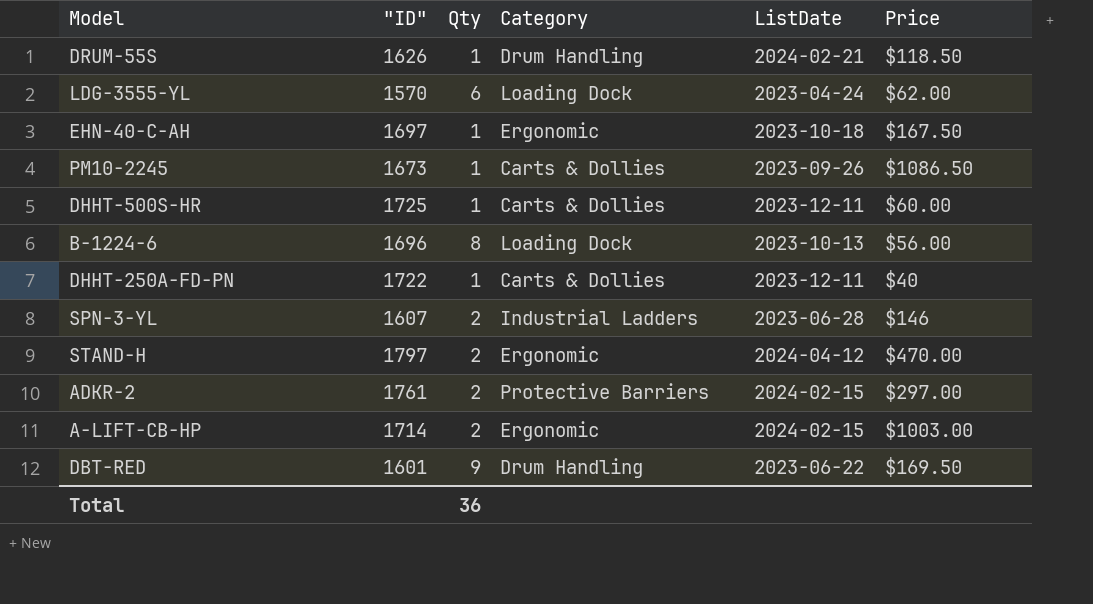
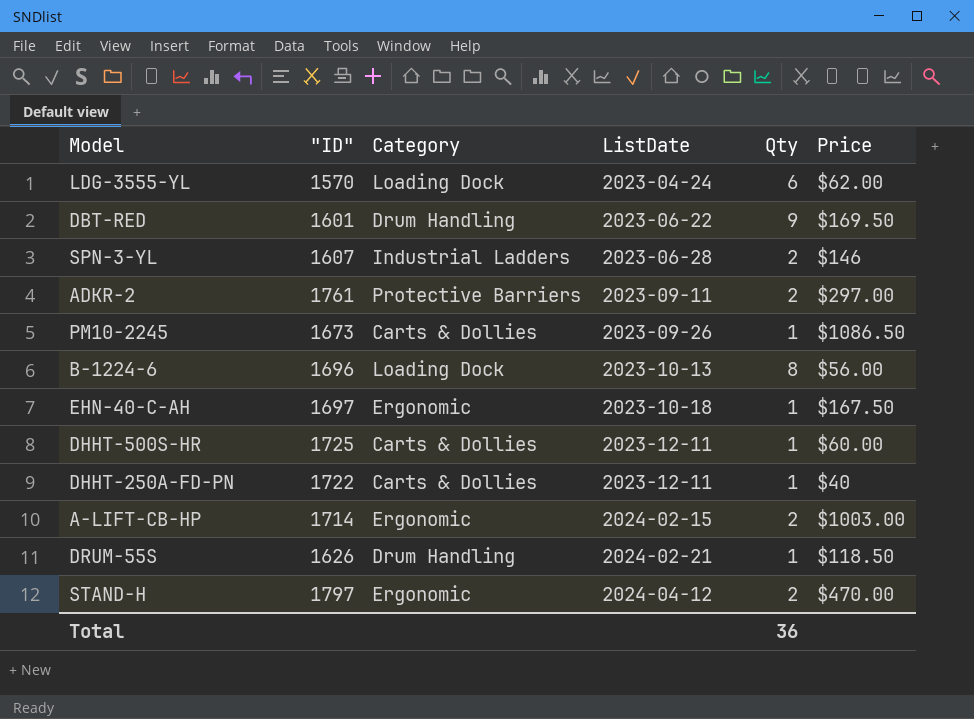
row order: none -> ListDate ascending
column Qty | position: 3 -> 5
ADKR-2 | ListDate: 2024-02-15 -> 2023-09-11

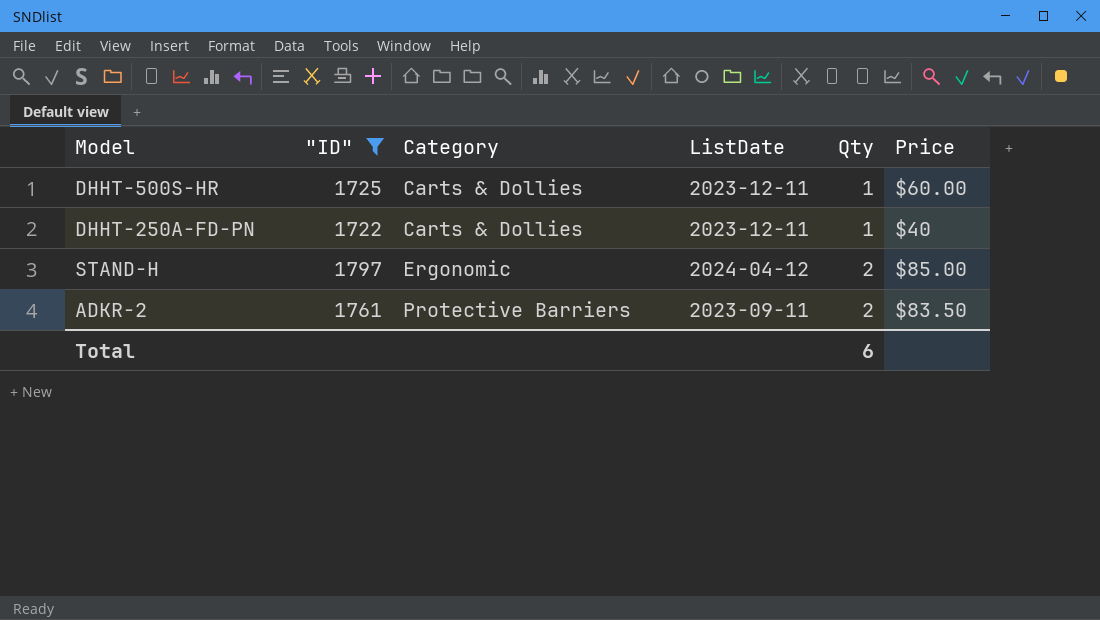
filter: none -> "ID" >= 1722
row order: ListDate ascending -> Category ascending
STAND-H | Price: $470.00 -> $85.00
ADKR-2 | Price: $297.00 -> $83.50
Total | Qty: 36 -> 6

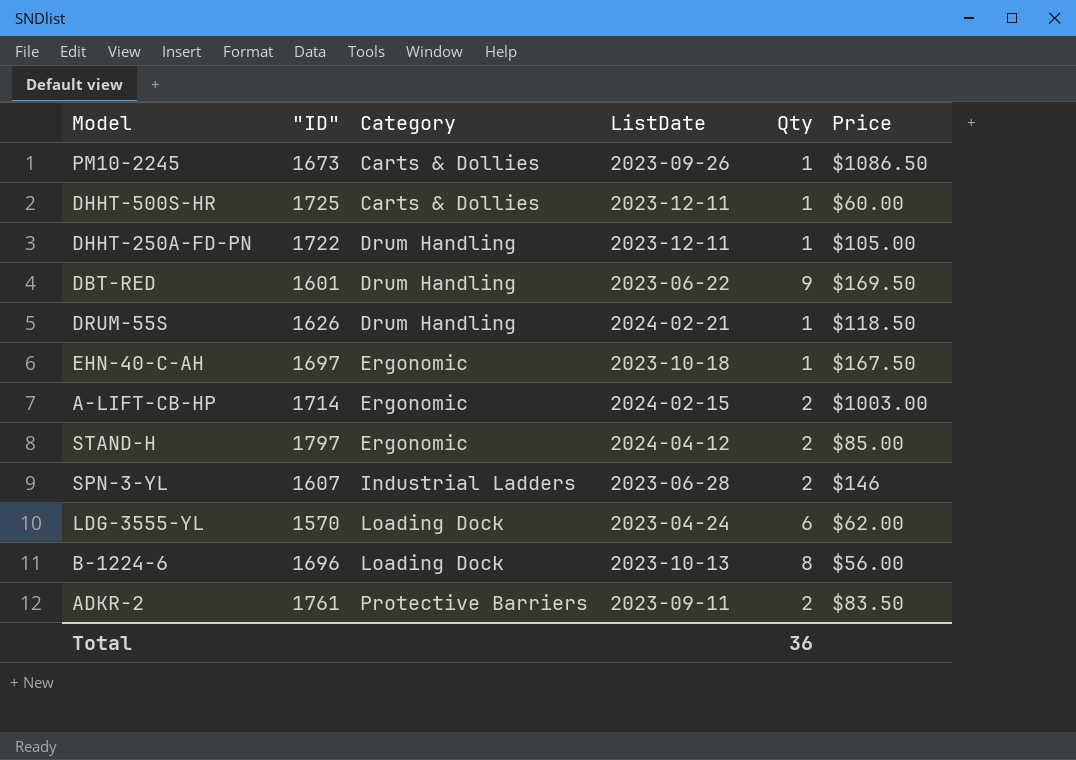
filter: "ID" >= 1722 -> none
DHHT-250A-FD-PN | Category: Carts & Dollies -> Drum Handling
DHHT-250A-FD-PN | Price: $40 -> $105.00
Total | Qty: 6 -> 36

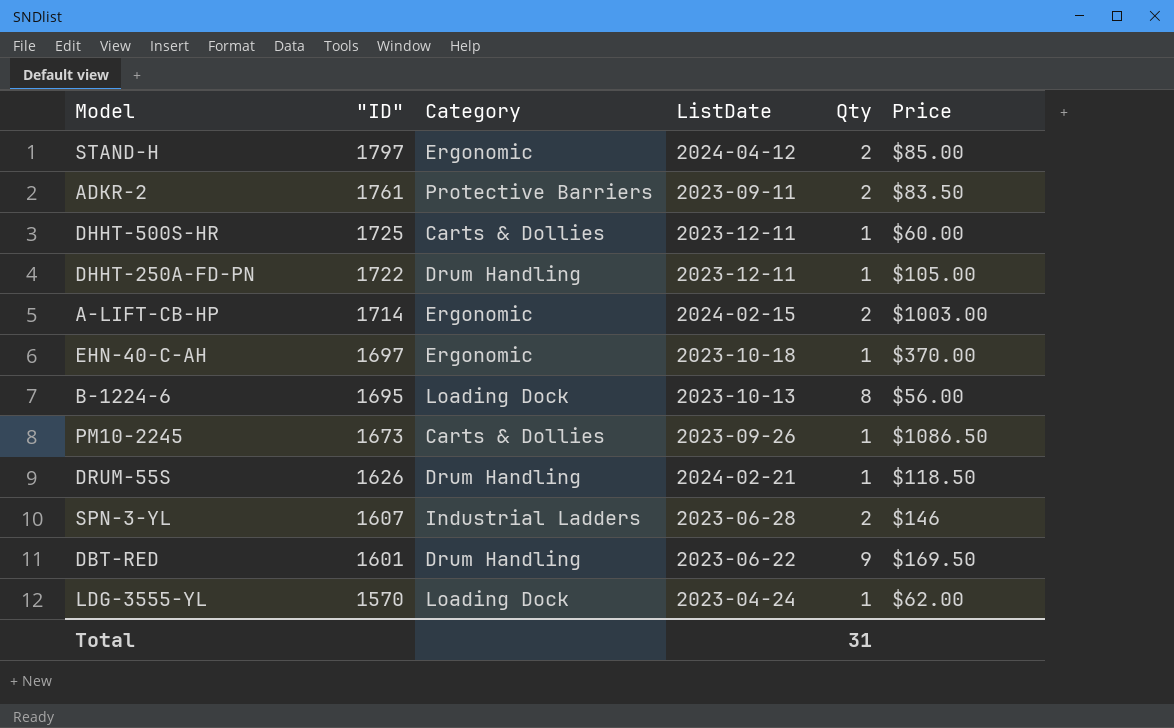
row order: Category ascending -> "ID" descending
EHN-40-C-AH | Price: $167.50 -> $370.00
B-1224-6 | "ID": 1696 -> 1695
LDG-3555-YL | Qty: 6 -> 1
Total | Qty: 36 -> 31

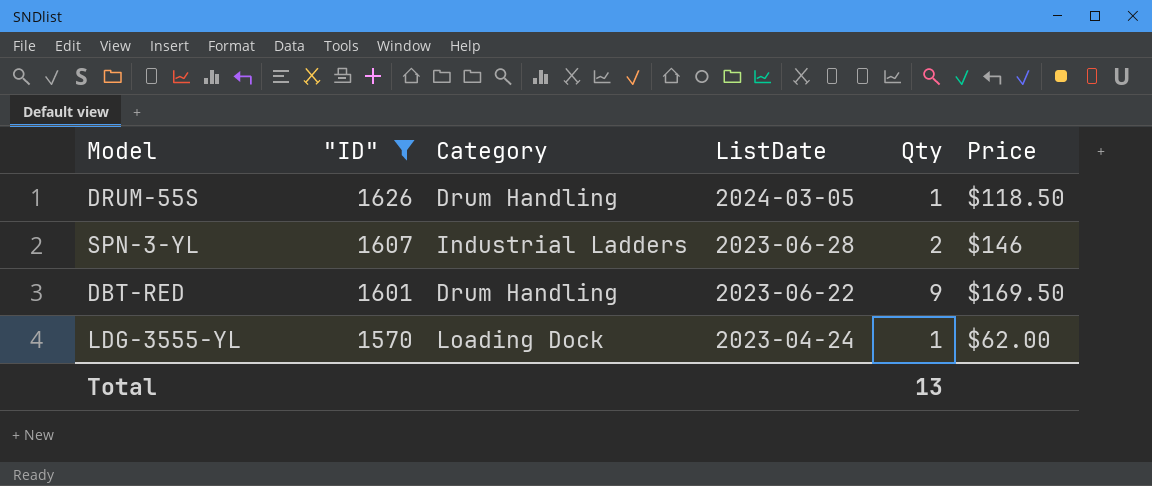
filter: none -> "ID" <= 1626
DRUM-55S | ListDate: 2024-02-21 -> 2024-03-05
Total | Qty: 31 -> 13

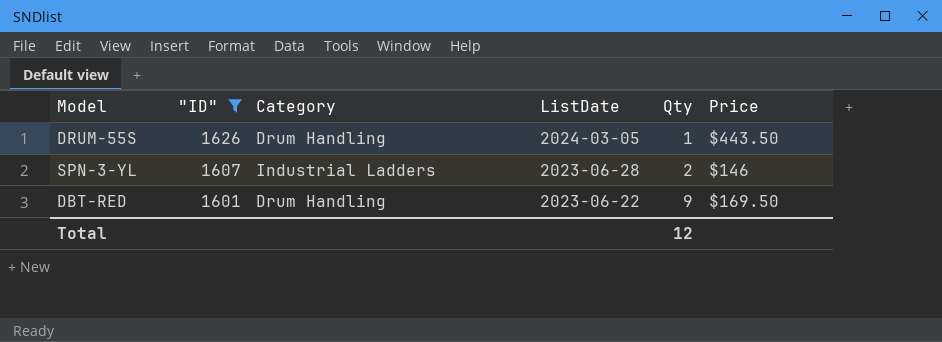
row LDG-3555-YL: 1570 | Loading Dock | 2023-04-24 | 1 | $62.00 -> none
DRUM-55S | Price: $118.50 -> $443.50
Total | Qty: 13 -> 12

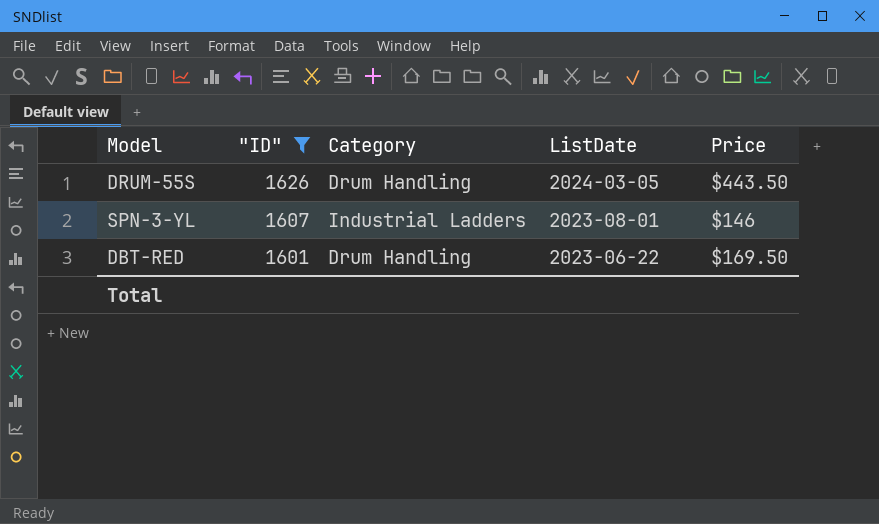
column Qty | position: 5 -> none
SPN-3-YL | ListDate: 2023-06-28 -> 2023-08-01

